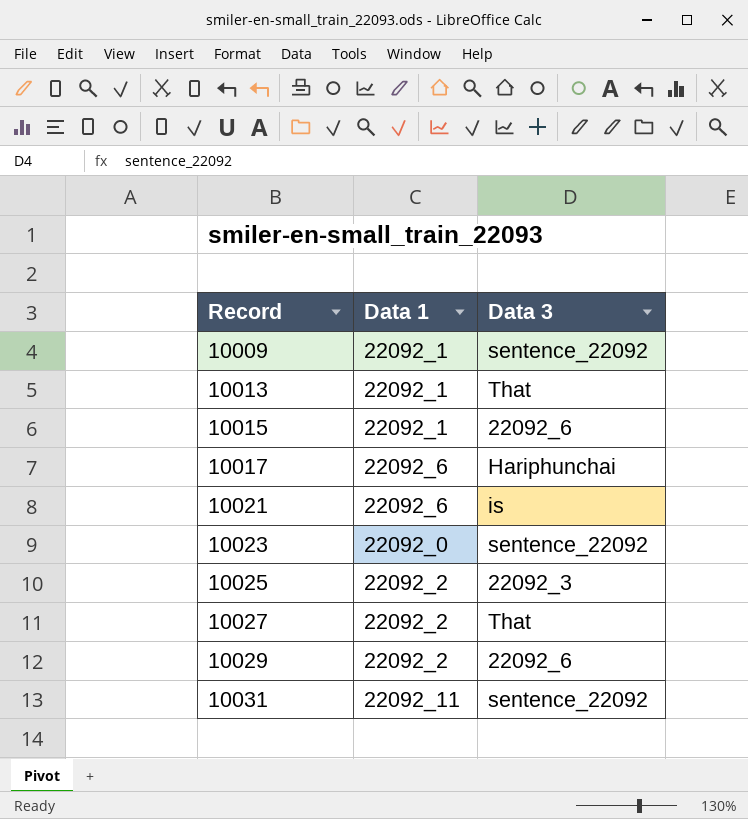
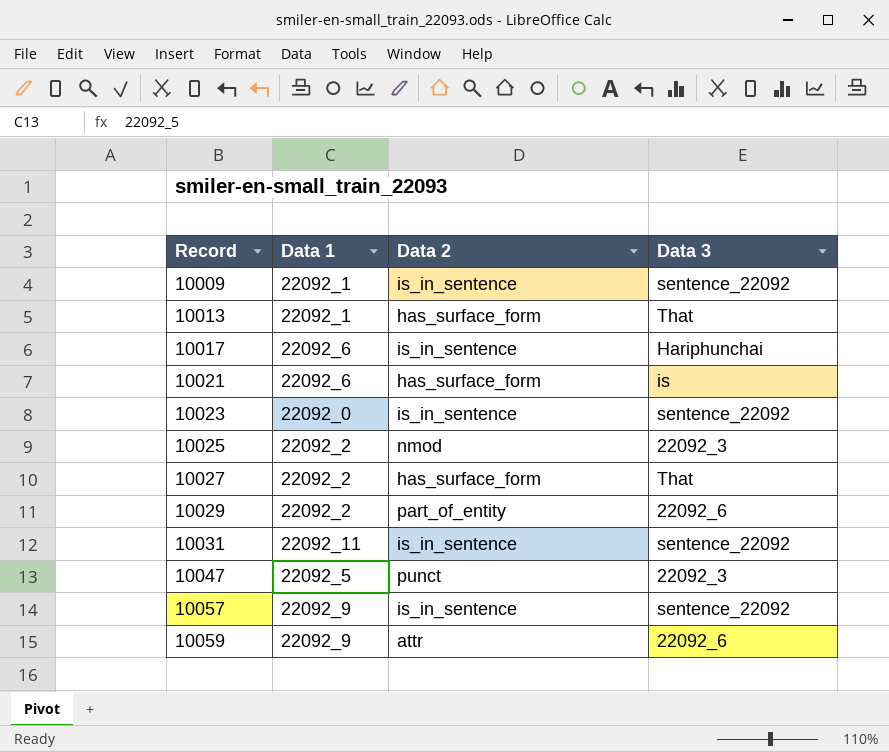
column Data 2 | position: none -> 3
row 10015: 22092_1 | 22092_6 -> none
row 10047: none -> 22092_5 | punct | 22092_3
row 10057: none -> 22092_9 | is_in_sentence | sentence_22092
row 10059: none -> 22092_9 | attr | 22092_6

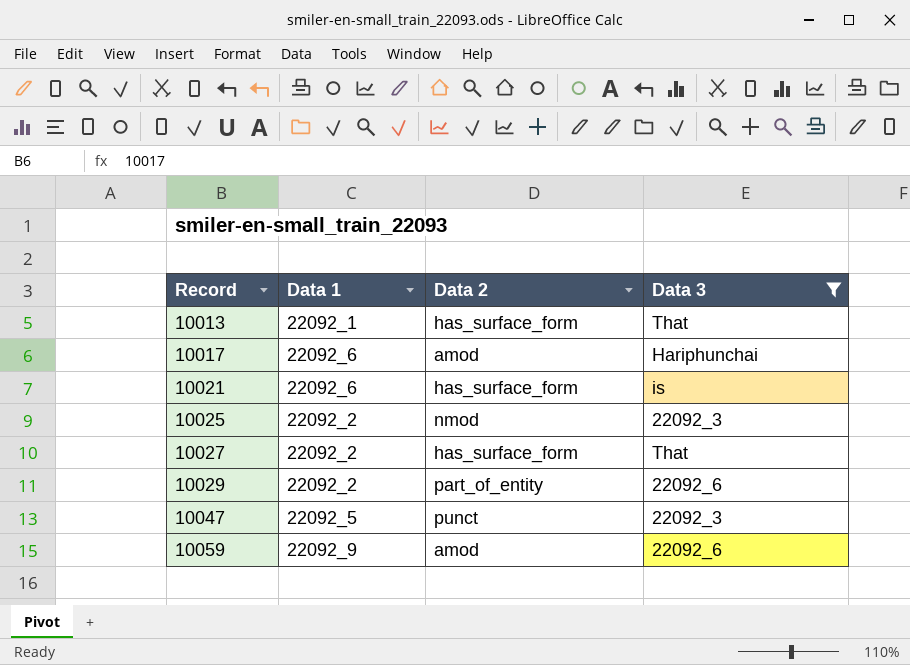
filter: none -> Data 3 != sentence_22092
10017 | Data 2: is_in_sentence -> amod
10059 | Data 2: attr -> amod

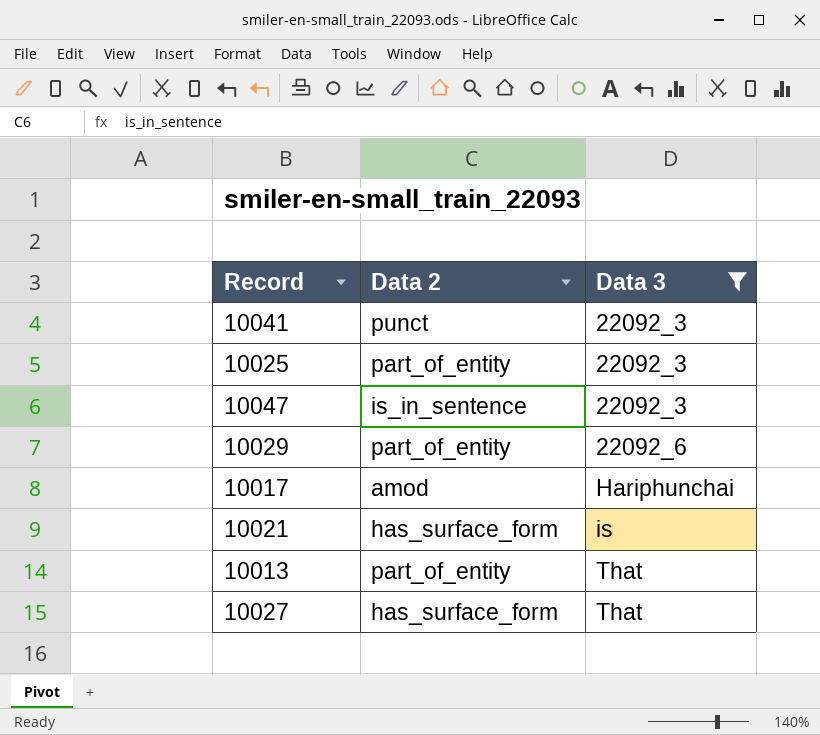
row order: Record ascending -> Data 3 ascending
column Data 1 | position: 2 -> none
row 10059: 22092_9 | amod | 22092_6 -> none
row 10041: none -> punct | 22092_3
10025 | Data 2: nmod -> part_of_entity
10047 | Data 2: punct -> is_in_sentence
10013 | Data 2: has_surface_form -> part_of_entity

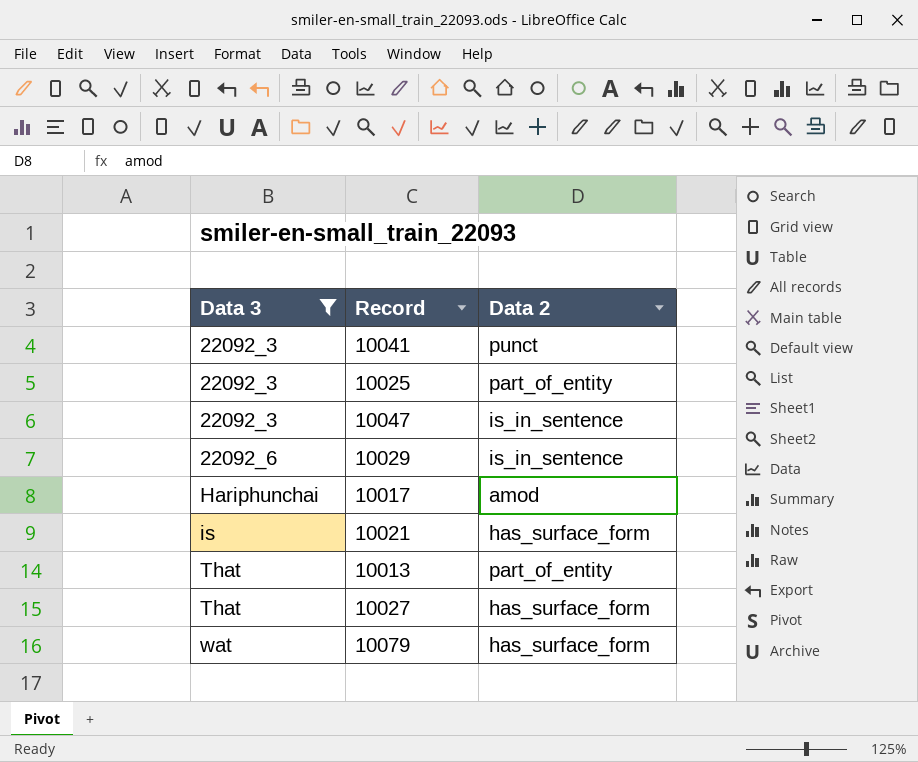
column Data 3 | position: 3 -> 1
10029 | Data 2: part_of_entity -> is_in_sentence
row 10079: none -> wat | has_surface_form

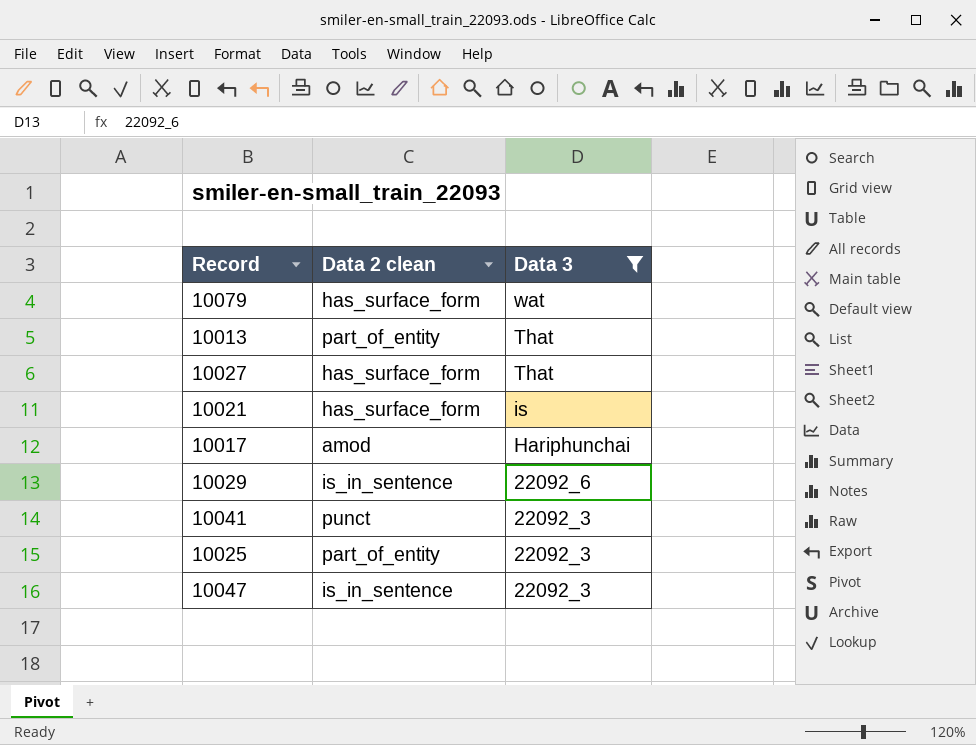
row order: Data 3 ascending -> Data 3 descending
column name: Data 2 -> Data 2 clean
column Data 3 | position: 1 -> 3

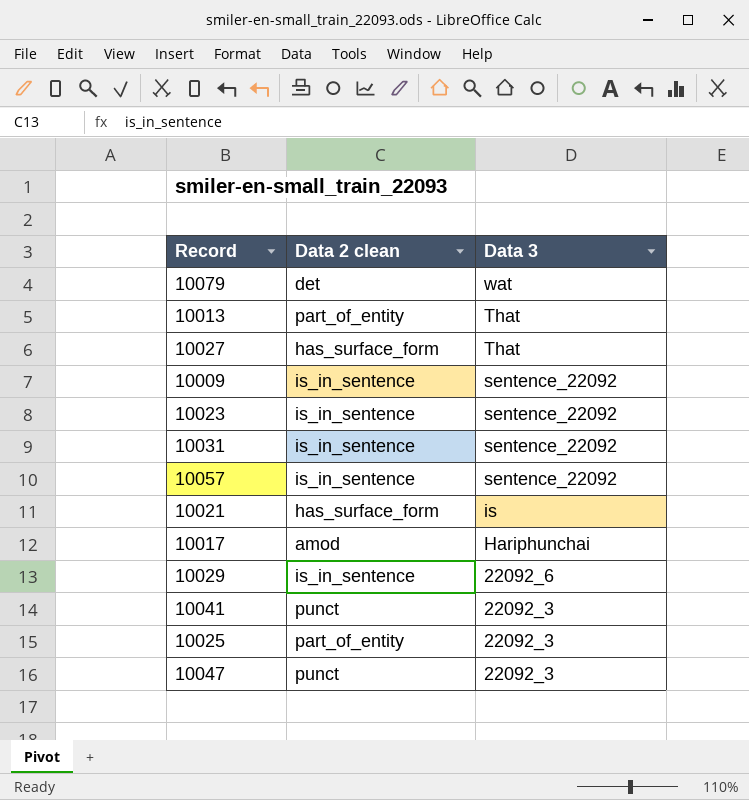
filter: Data 3 != sentence_22092 -> none
10079 | Data 2 clean: has_surface_form -> det
10047 | Data 2 clean: is_in_sentence -> punct

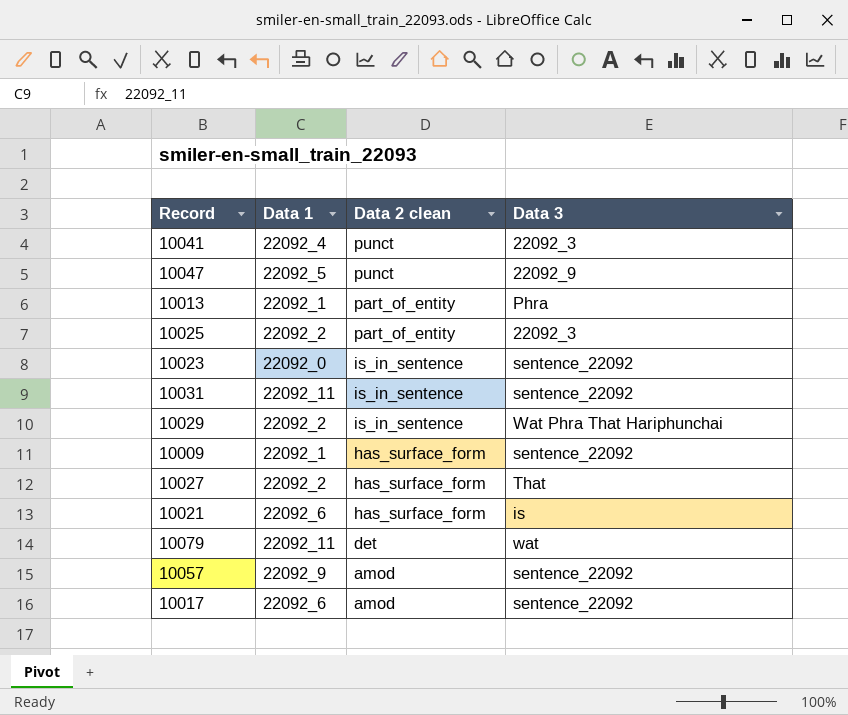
row order: Data 3 descending -> Data 2 clean descending
column Data 1 | position: none -> 2
10047 | Data 3: 22092_3 -> 22092_9
10013 | Data 3: That -> Phra
10029 | Data 3: 22092_6 -> Wat Phra That Hariphunchai
10009 | Data 2 clean: is_in_sentence -> has_surface_form
10057 | Data 2 clean: is_in_sentence -> amod
10017 | Data 3: Hariphunchai -> sentence_22092

